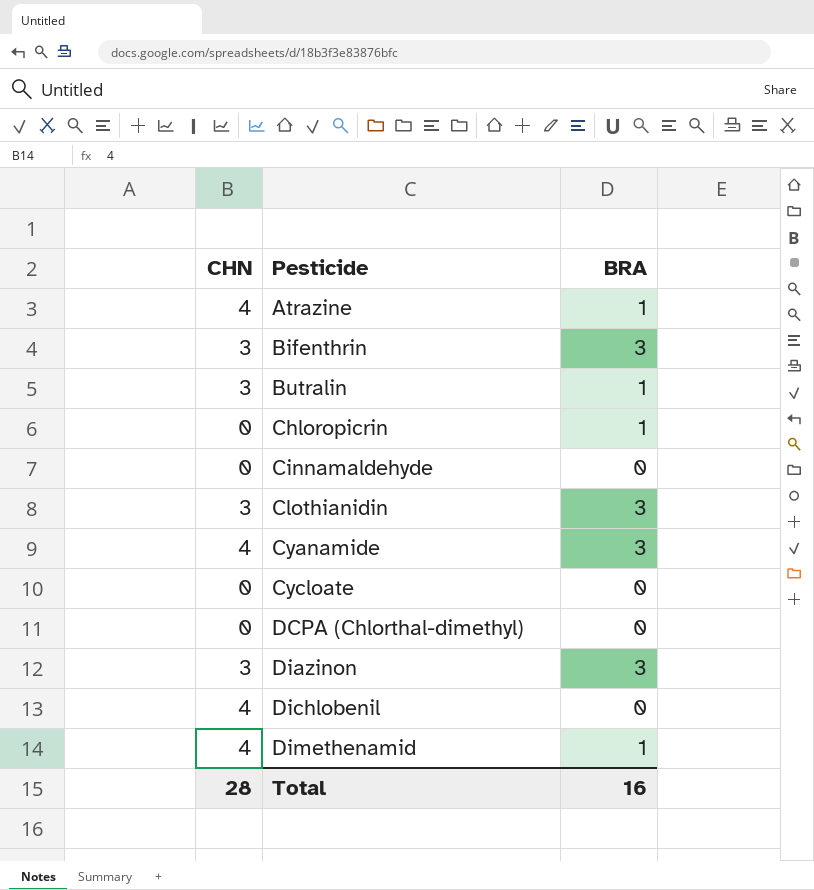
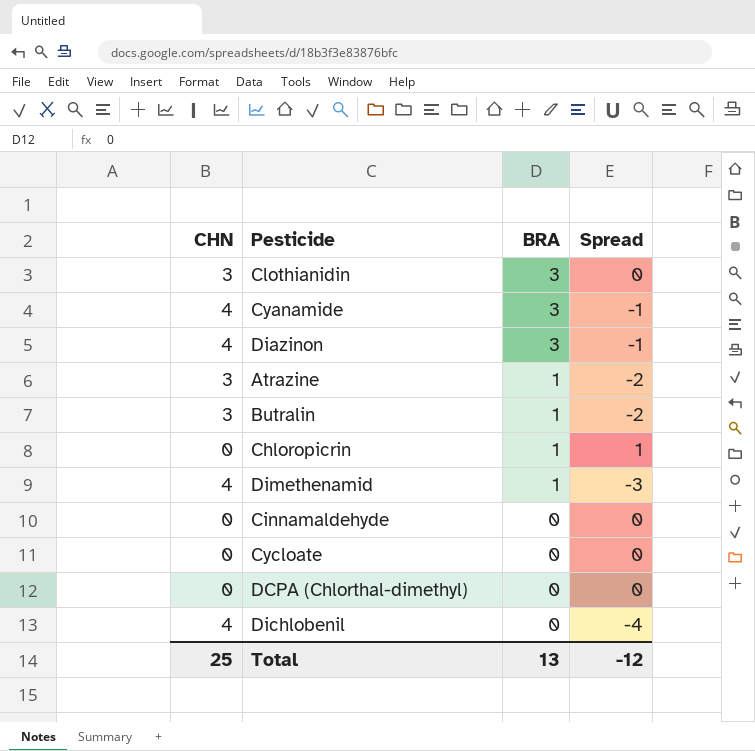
row order: Pesticide ascending -> BRA descending
column Spread | formula: none -> [BRA] - [CHN]
row Bifenthrin: 3 | 3 -> none
Diazinon | CHN: 3 -> 4
Atrazine | CHN: 4 -> 3
Total | CHN: 28 -> 25
Total | BRA: 16 -> 13

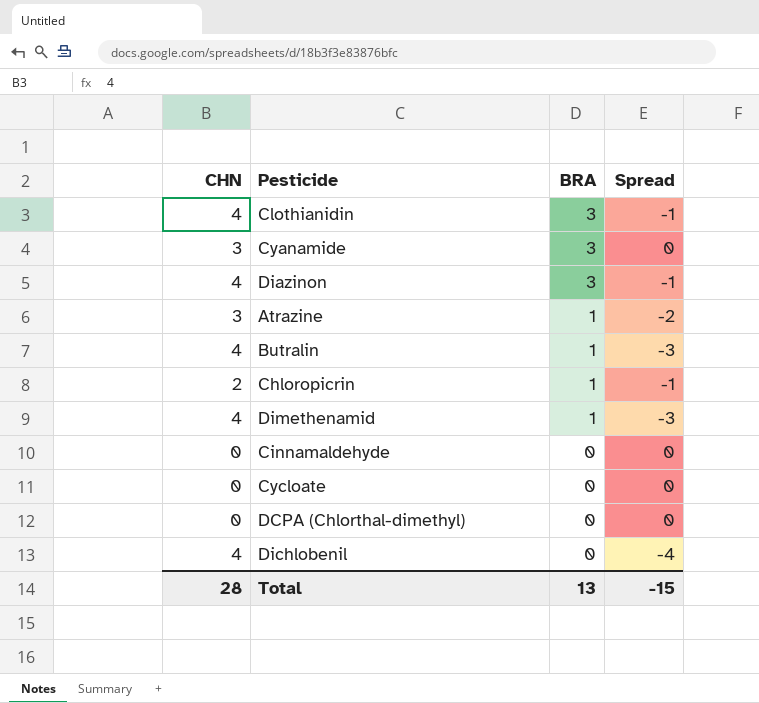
Clothianidin | CHN: 3 -> 4
Clothianidin | Spread: 0 -> -1
Cyanamide | CHN: 4 -> 3
Cyanamide | Spread: -1 -> 0
Butralin | CHN: 3 -> 4
Butralin | Spread: -2 -> -3
Chloropicrin | CHN: 0 -> 2
Chloropicrin | Spread: 1 -> -1
Total | CHN: 25 -> 28
Total | Spread: -12 -> -15

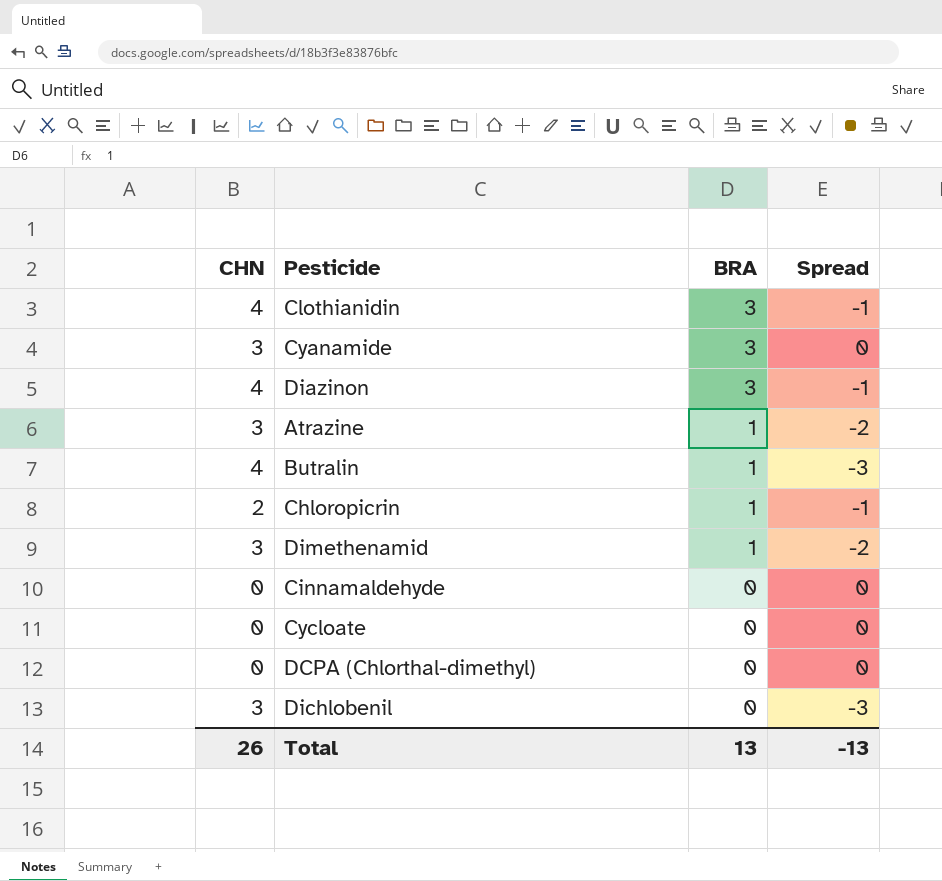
Dimethenamid | CHN: 4 -> 3
Dimethenamid | Spread: -3 -> -2
Dichlobenil | CHN: 4 -> 3
Dichlobenil | Spread: -4 -> -3
Total | CHN: 28 -> 26
Total | Spread: -15 -> -13

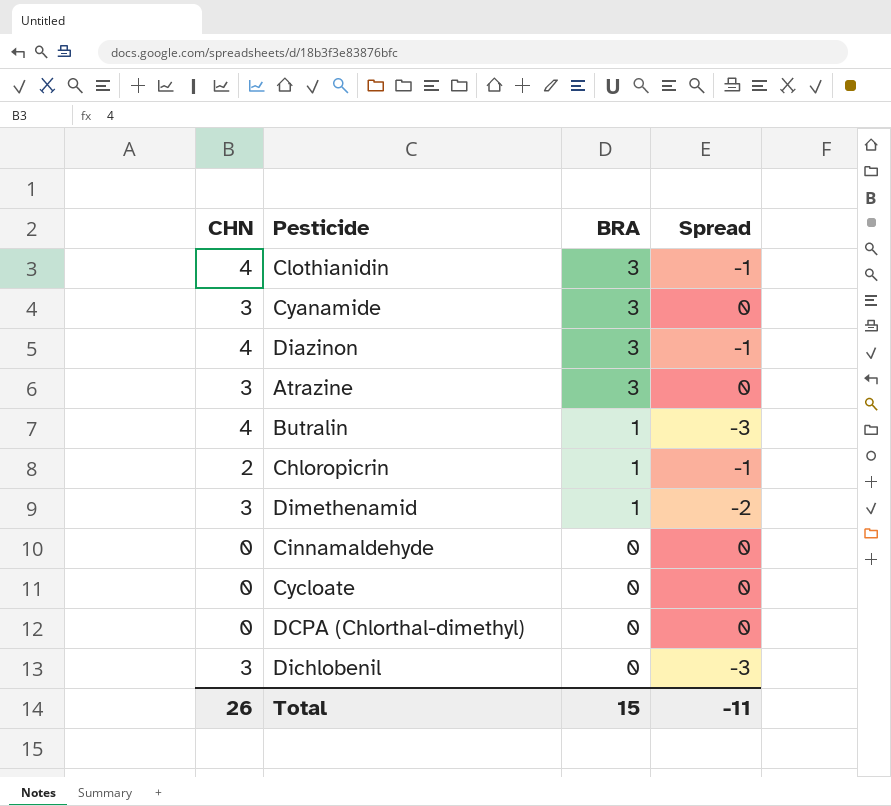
Atrazine | BRA: 1 -> 3
Atrazine | Spread: -2 -> 0
Total | BRA: 13 -> 15
Total | Spread: -13 -> -11

